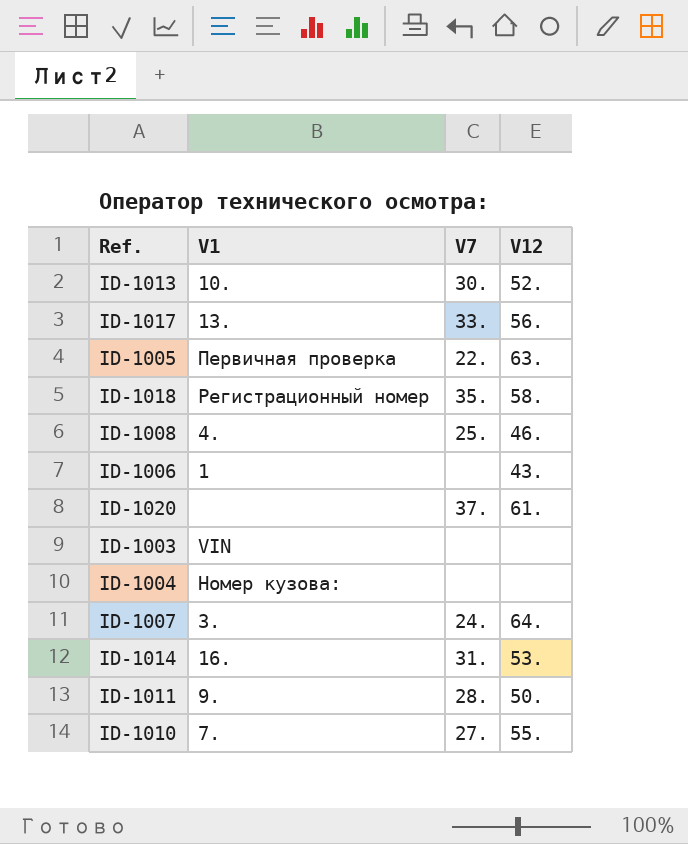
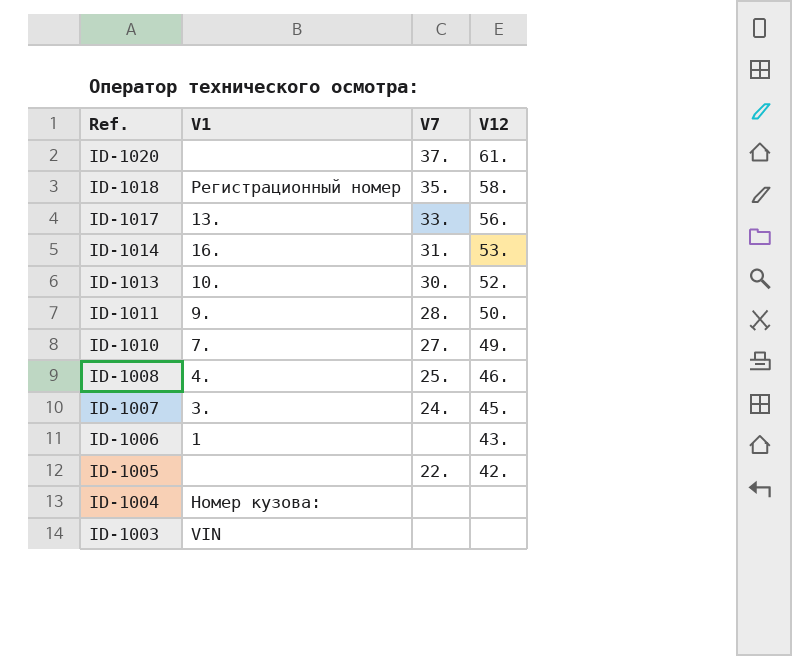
row order: none -> Ref. descending
ID-1010 | V12: 55. -> 49.
ID-1007 | V12: 64. -> 45.
ID-1005 | V1: Первичная проверка -> none
ID-1005 | V12: 63. -> 42.

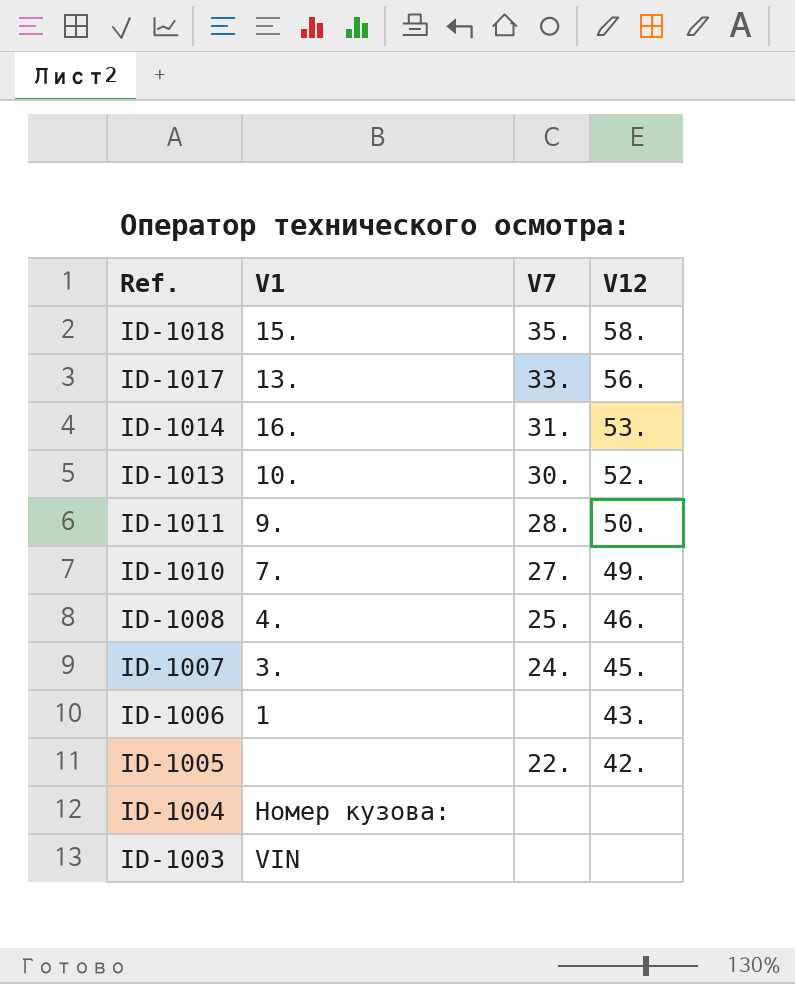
row ID-1020: none | 37. | 61. -> none
ID-1018 | V1: Регистрационный номер -> 15.

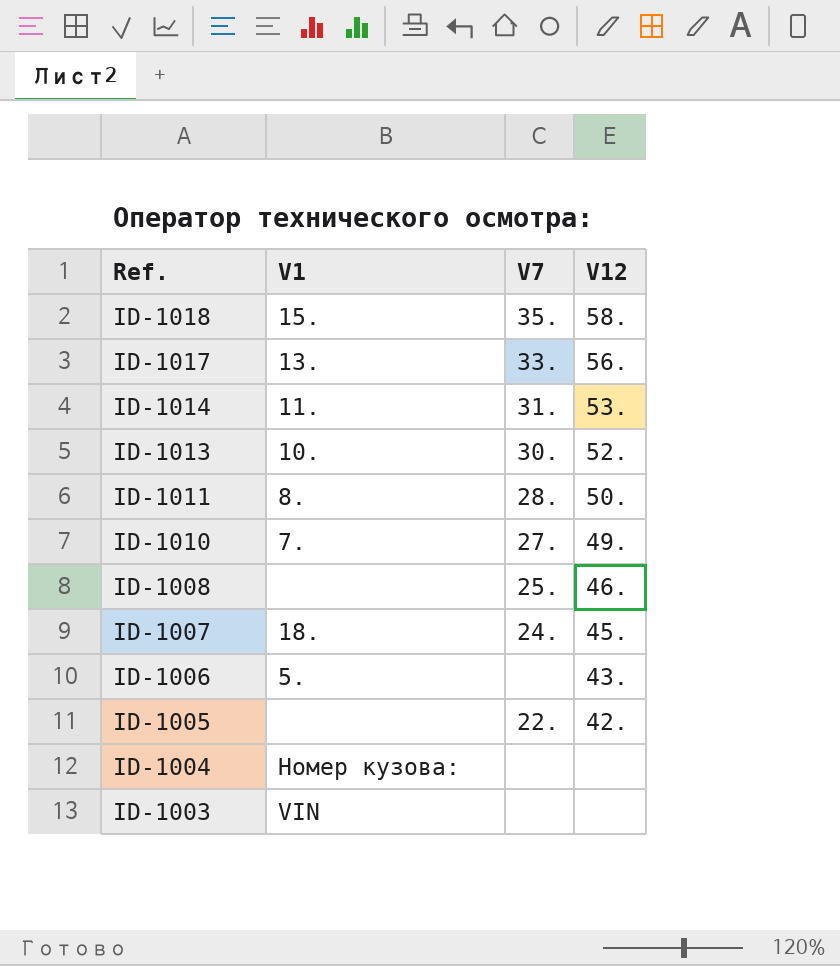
ID-1014 | V1: 16. -> 11.
ID-1011 | V1: 9. -> 8.
ID-1008 | V1: 4. -> none
ID-1007 | V1: 3. -> 18.
ID-1006 | V1: 1 -> 5.

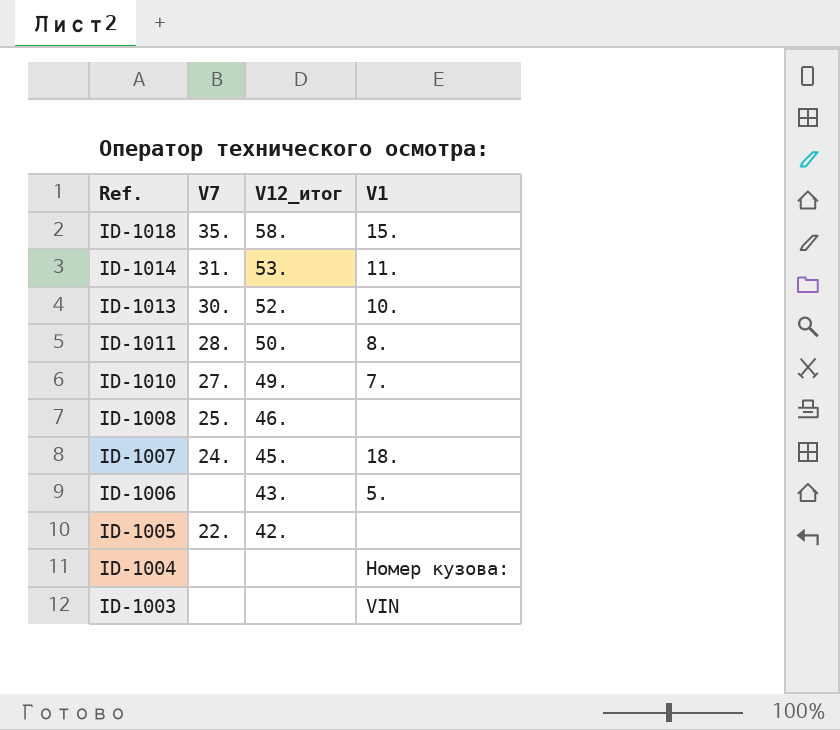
column name: V12 -> V12_итог
column V1 | position: 2 -> 4
row ID-1017: 13. | 33. | 56. -> none

